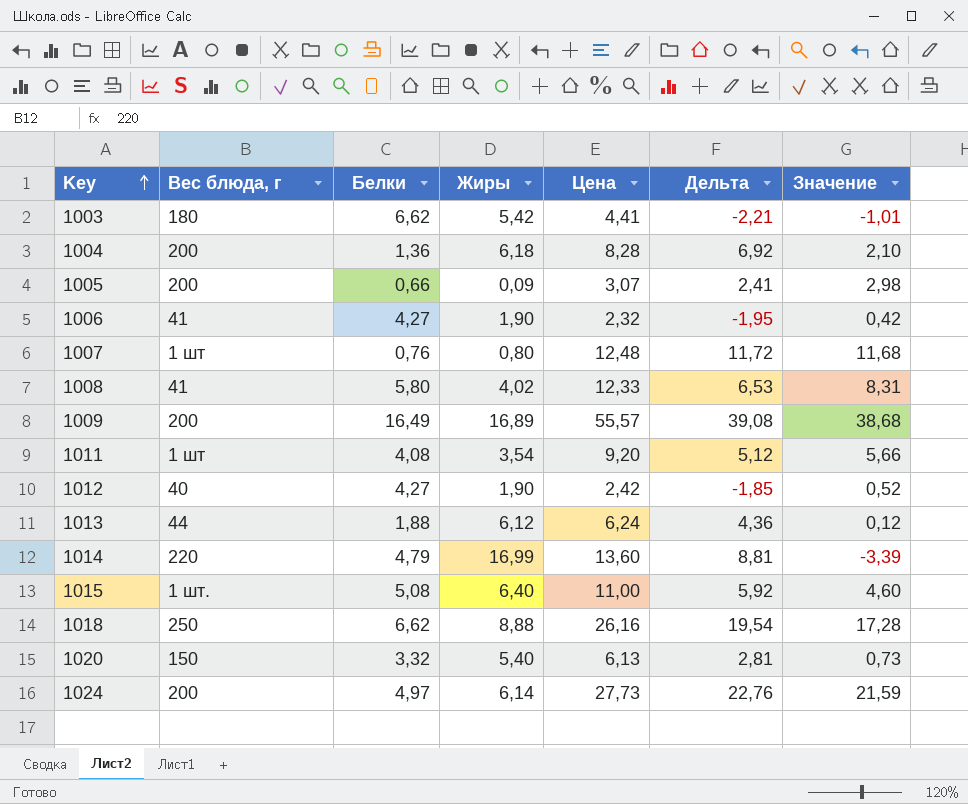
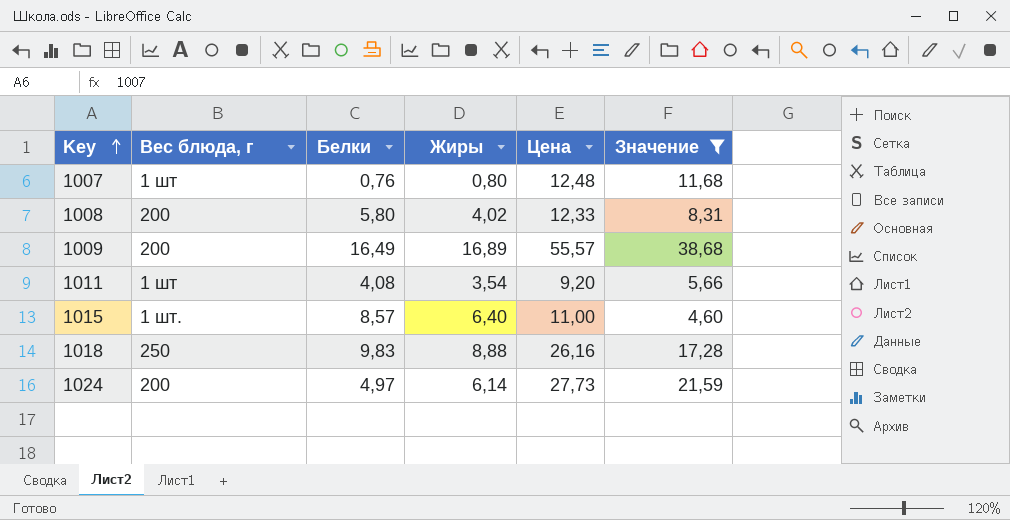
filter: none -> Значение >= 4,60
column Дельта | formula: [Цена] - [Белки] -> none
1008 | Вес блюда, г: 41 -> 200
1015 | Белки: 5,08 -> 8,57
1018 | Белки: 6,62 -> 9,83

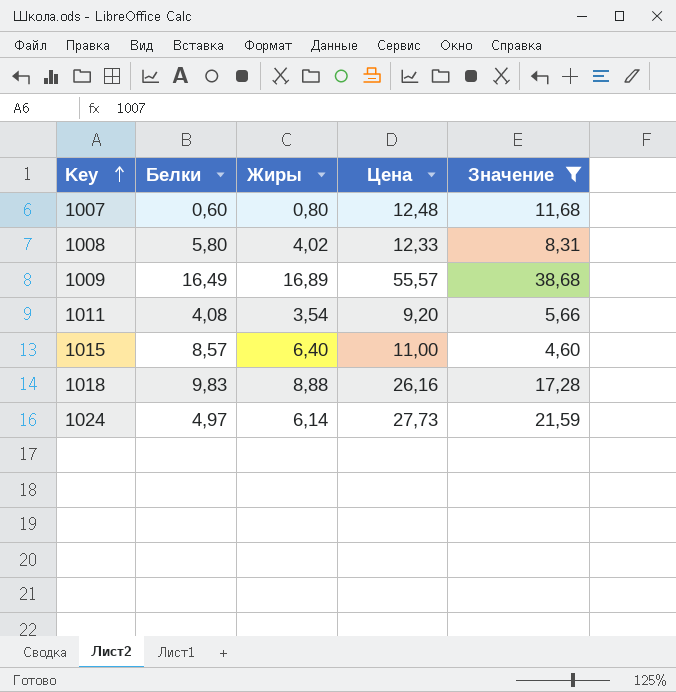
column Вес блюда, г | position: 2 -> none
1007 | Белки: 0,76 -> 0,60

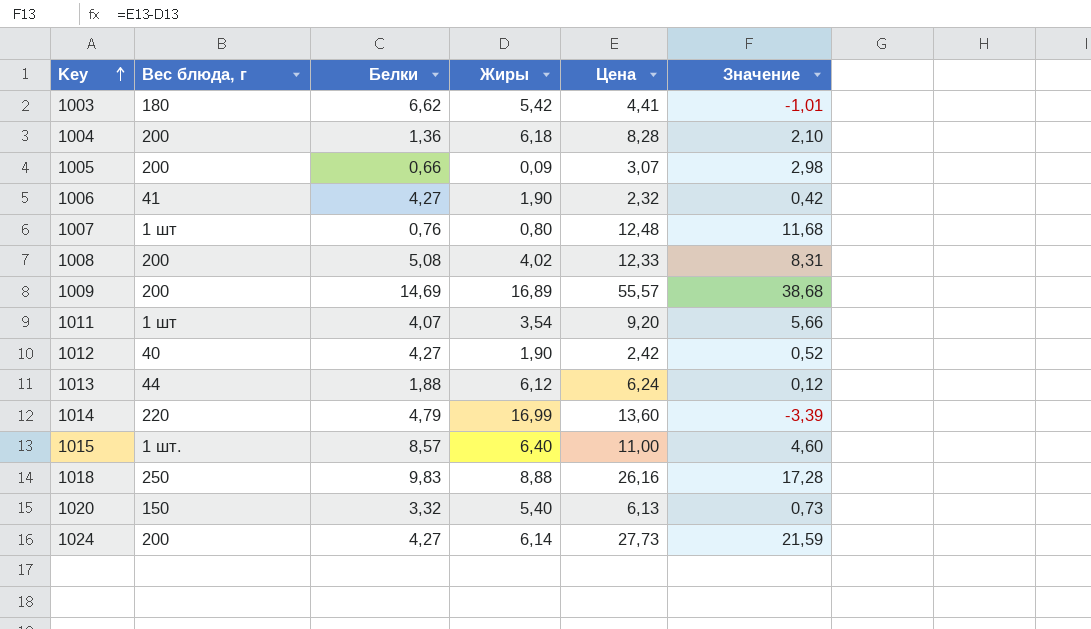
filter: Значение >= 4,60 -> none
column Вес блюда, г | position: none -> 2
1007 | Белки: 0,60 -> 0,76
1008 | Белки: 5,80 -> 5,08
1009 | Белки: 16,49 -> 14,69
1011 | Белки: 4,08 -> 4,07
1024 | Белки: 4,97 -> 4,27

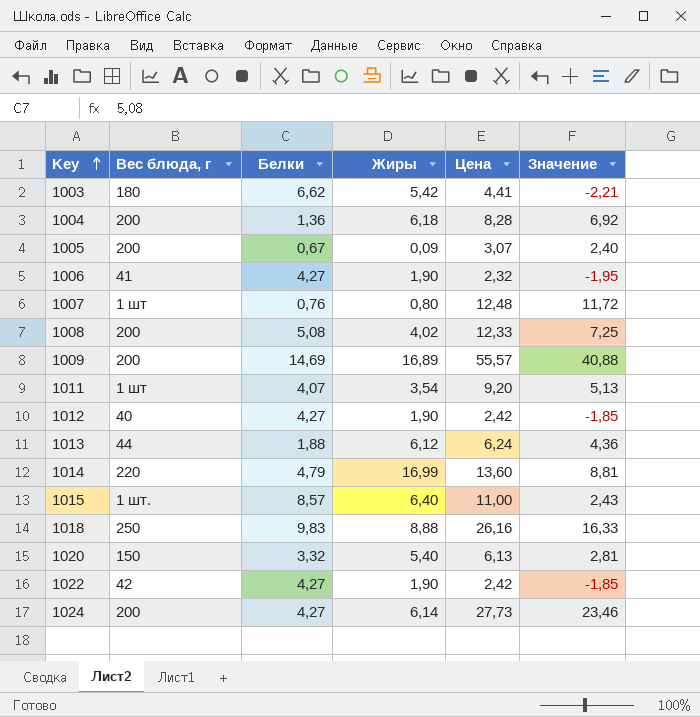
column Значение | formula: [Цена] - [Жиры] -> [Цена] - [Белки]
1005 | Белки: 0,66 -> 0,67
row 1022: none -> 42 | 4,27 | 1,90 | 2,42 | -1,85

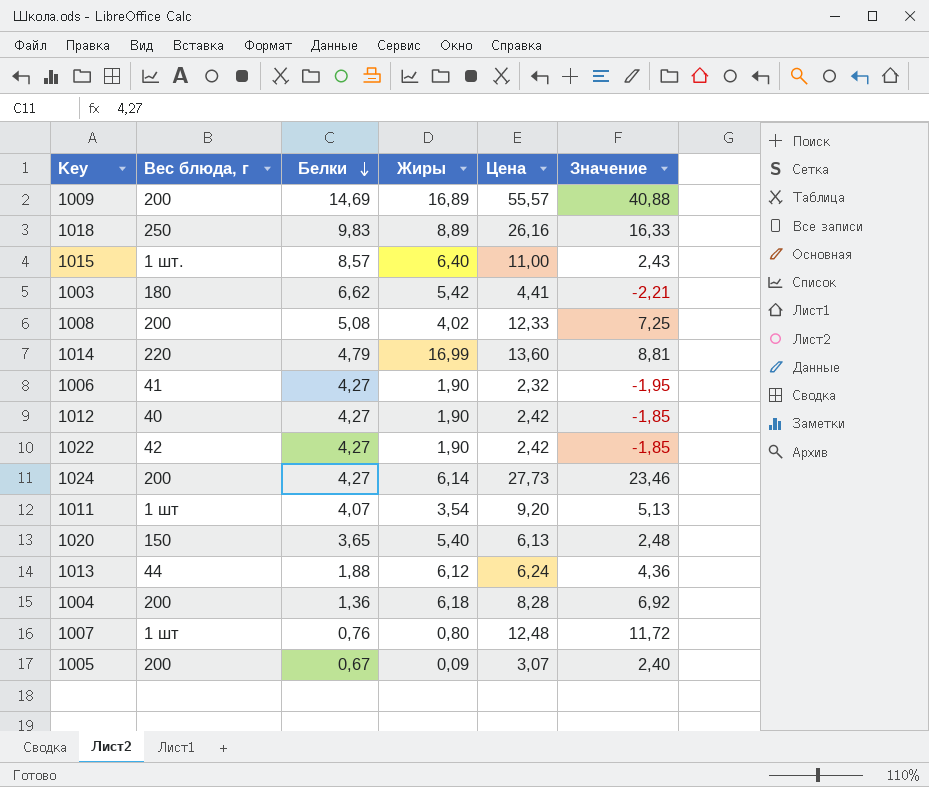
row order: Key ascending -> Белки descending
1018 | Жиры: 8,88 -> 8,89
1020 | Белки: 3,32 -> 3,65
1020 | Значение: 2,81 -> 2,48

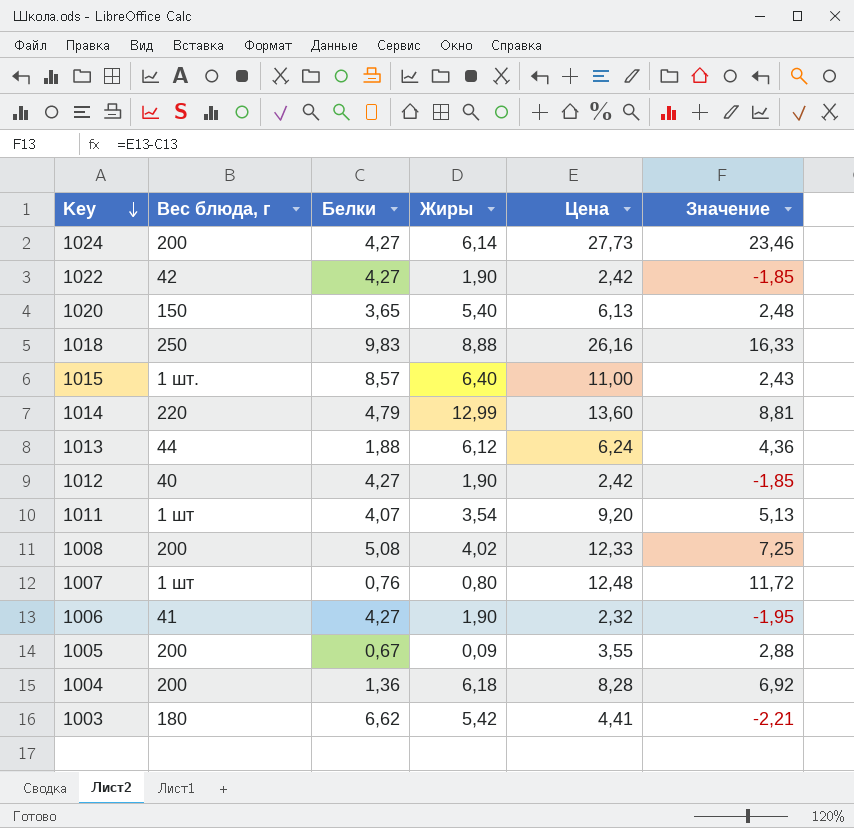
row order: Белки descending -> Key descending
row 1009: 200 | 14,69 | 16,89 | 55,57 | 40,88 -> none
1018 | Жиры: 8,89 -> 8,88
1014 | Жиры: 16,99 -> 12,99
1005 | Цена: 3,07 -> 3,55
1005 | Значение: 2,40 -> 2,88

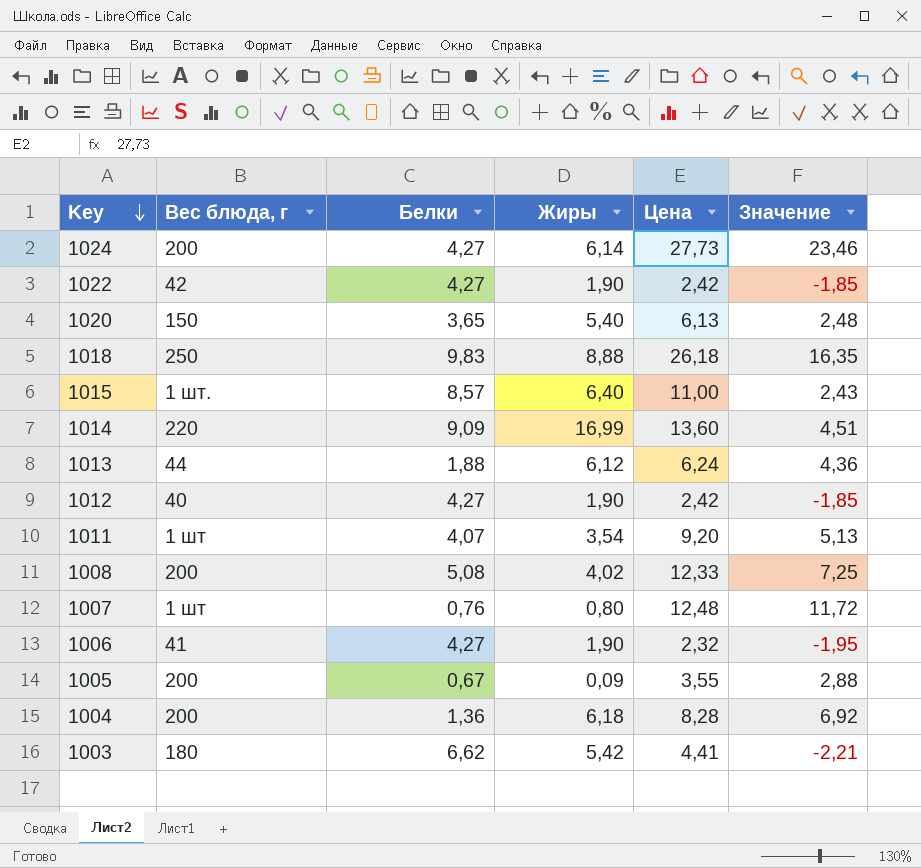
1018 | Цена: 26,16 -> 26,18
1018 | Значение: 16,33 -> 16,35
1014 | Белки: 4,79 -> 9,09
1014 | Жиры: 12,99 -> 16,99
1014 | Значение: 8,81 -> 4,51

